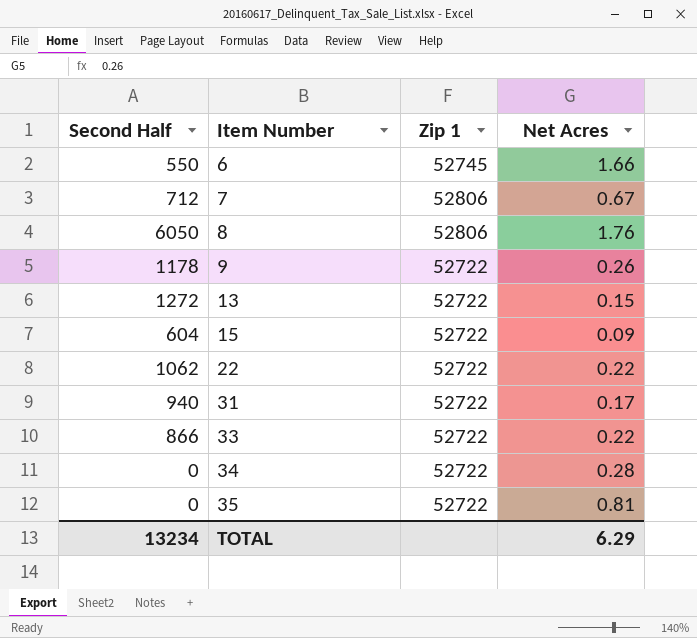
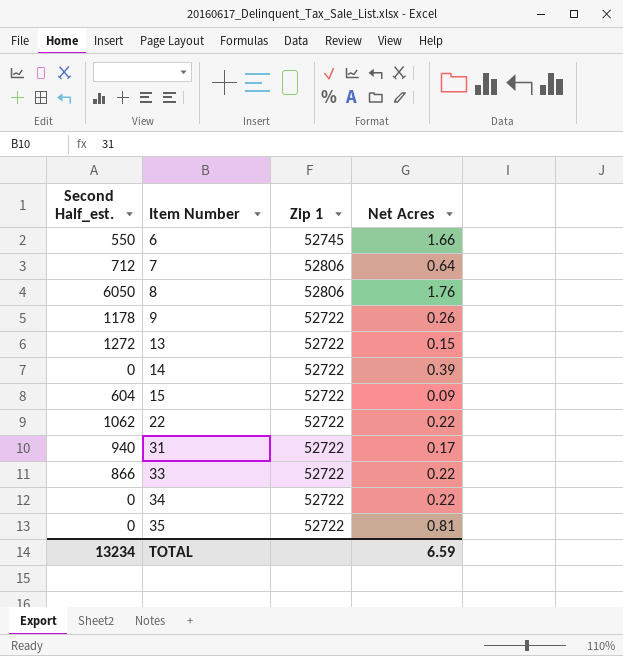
column name: Second Half -> Second Half_est.
7 | Net Acres: 0.67 -> 0.64
row 14: none -> 0 | 52722 | 0.39
34 | Net Acres: 0.28 -> 0.22
TOTAL | Net Acres: 6.29 -> 6.59

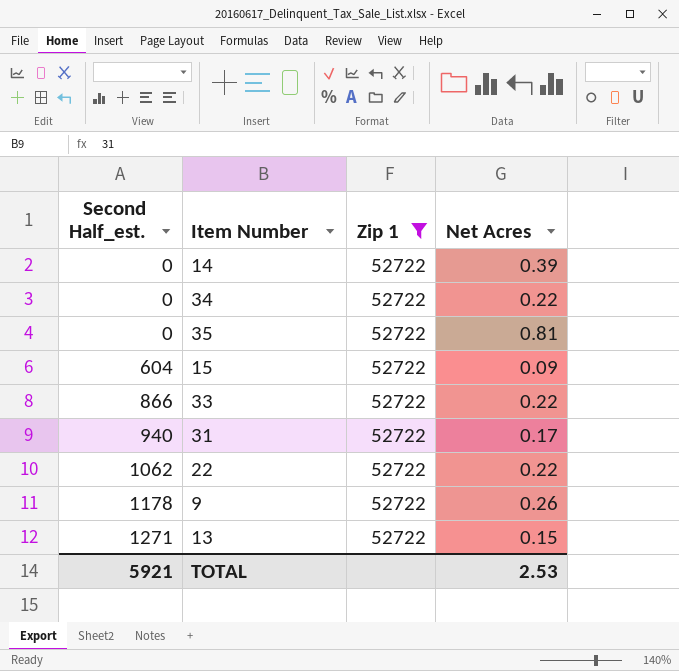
filter: none -> Zip 1 = 52722
row order: Item Number ascending -> Second Half_est. ascending
13 | Second Half_est.: 1272 -> 1271
TOTAL | Second Half_est.: 13234 -> 5921
TOTAL | Net Acres: 6.59 -> 2.53

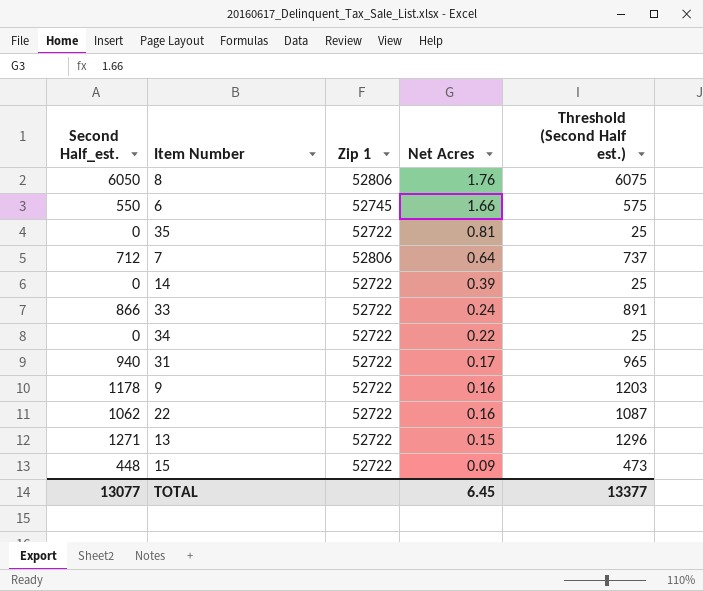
filter: Zip 1 = 52722 -> none
row order: Second Half_est. ascending -> Net Acres descending
column Threshold (Second Half est.) | formula: none -> [Second Half_est.] + 25
33 | Net Acres: 0.22 -> 0.24
9 | Net Acres: 0.26 -> 0.16
22 | Net Acres: 0.22 -> 0.16
15 | Second Half_est.: 604 -> 448
TOTAL | Second Half_est.: 5921 -> 13077
TOTAL | Net Acres: 2.53 -> 6.45

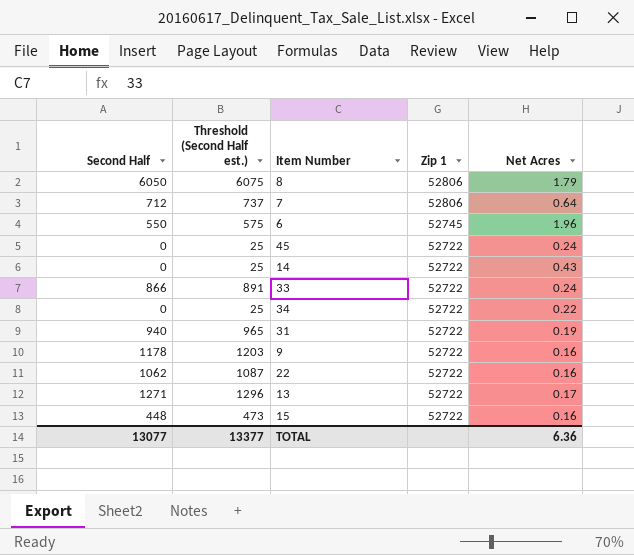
row order: Net Acres descending -> Zip 1 descending
column name: Second Half_est. -> Second Half
column Threshold (Second Half est.) | position: 5 -> 2
row 35: 0 | 52722 | 0.81 | 25 -> none
8 | Net Acres: 1.76 -> 1.79
6 | Net Acres: 1.66 -> 1.96
row 45: none -> 0 | 25 | 52722 | 0.24
14 | Net Acres: 0.39 -> 0.43
31 | Net Acres: 0.17 -> 0.19
13 | Net Acres: 0.15 -> 0.17
15 | Net Acres: 0.09 -> 0.16
TOTAL | Net Acres: 6.45 -> 6.36

